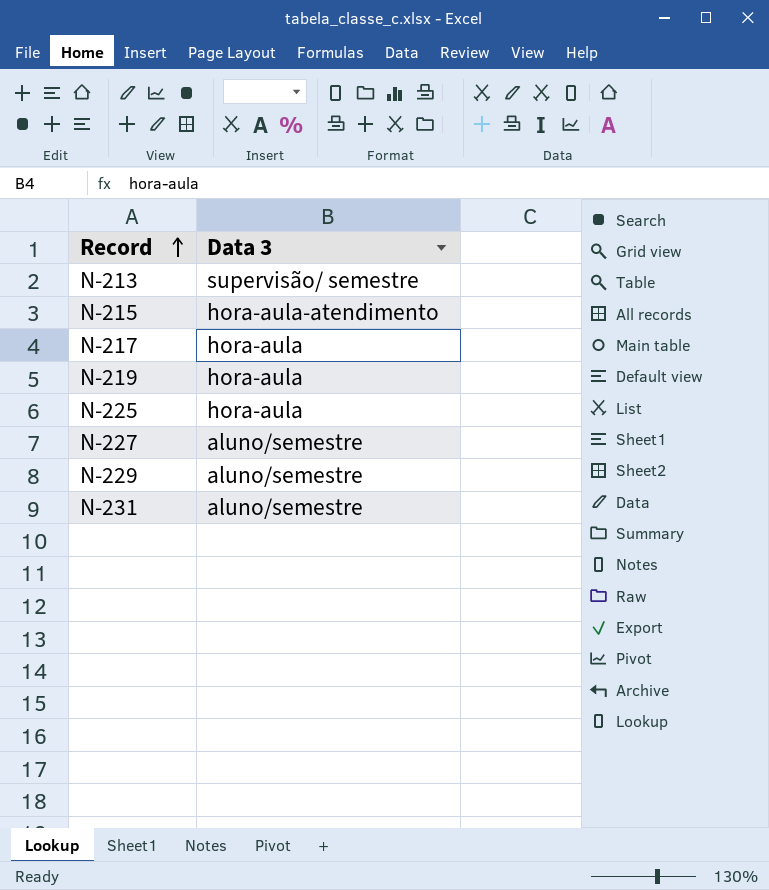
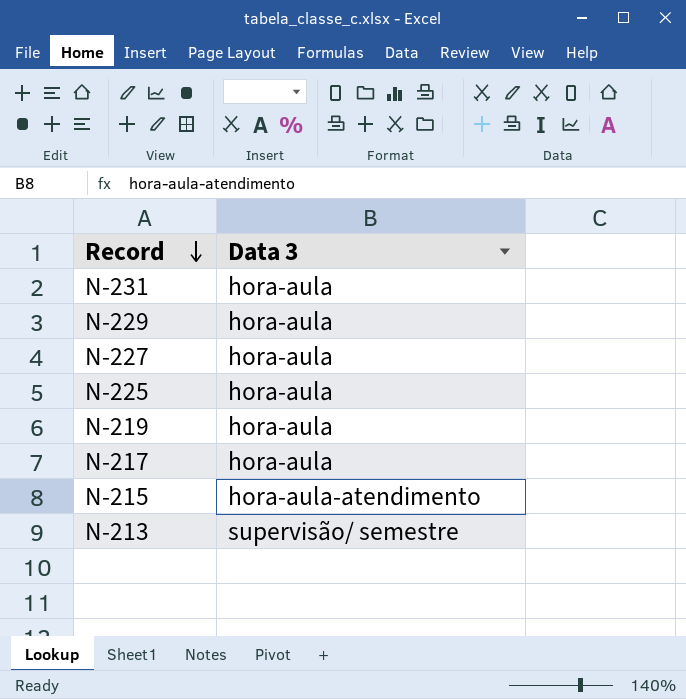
row order: Record ascending -> Record descending
N-231 | Data 3: aluno/semestre -> hora-aula
N-229 | Data 3: aluno/semestre -> hora-aula
N-227 | Data 3: aluno/semestre -> hora-aula

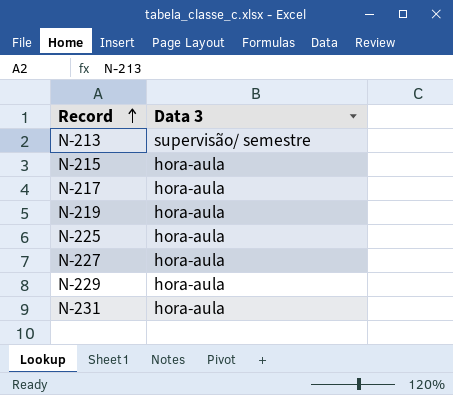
row order: Record descending -> Record ascending
N-215 | Data 3: hora-aula-atendimento -> hora-aula

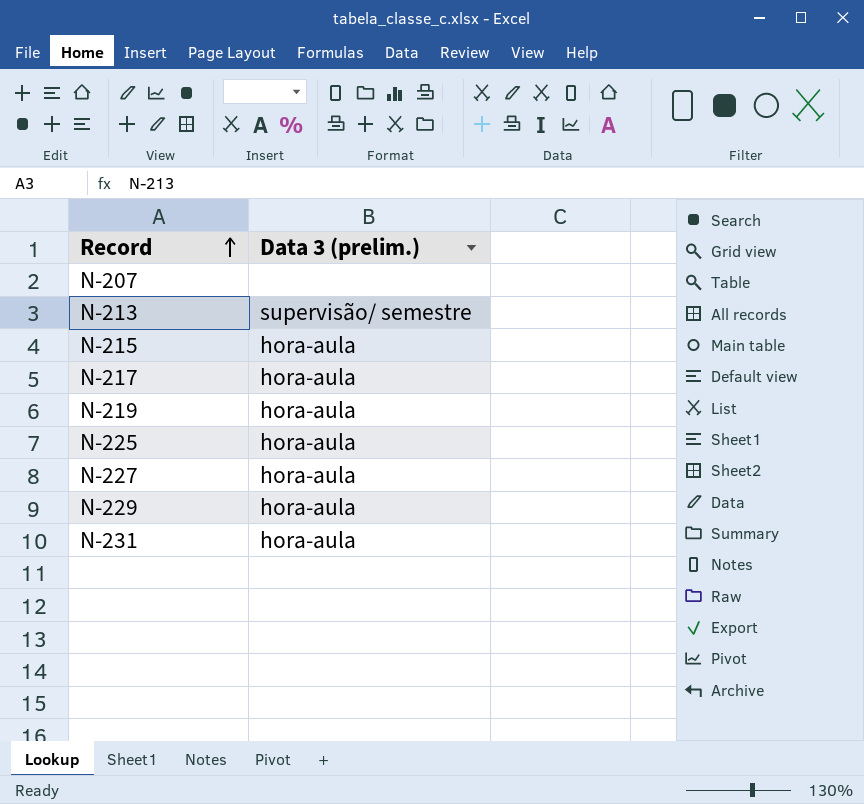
column name: Data 3 -> Data 3 (prelim.)
row N-207: none -> none

